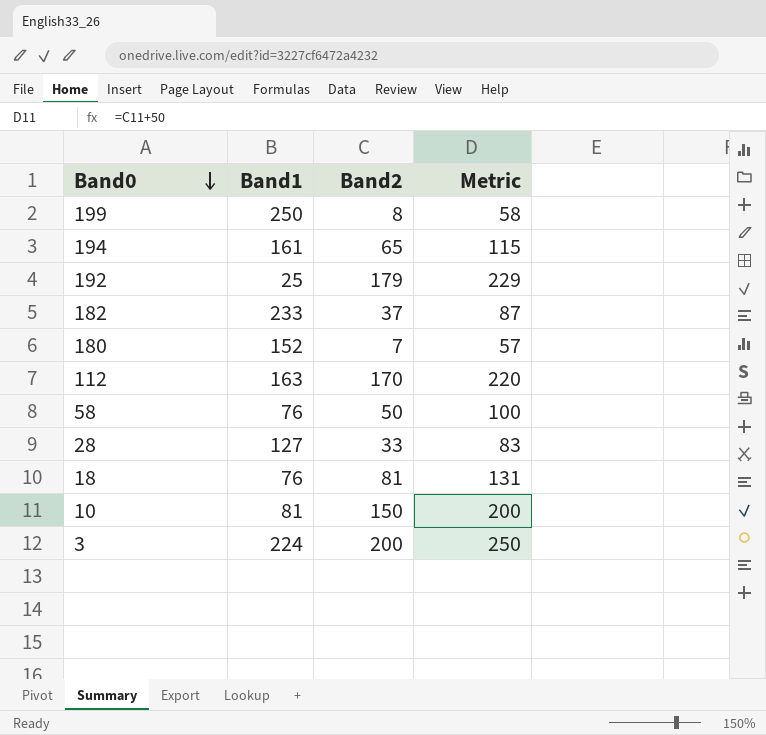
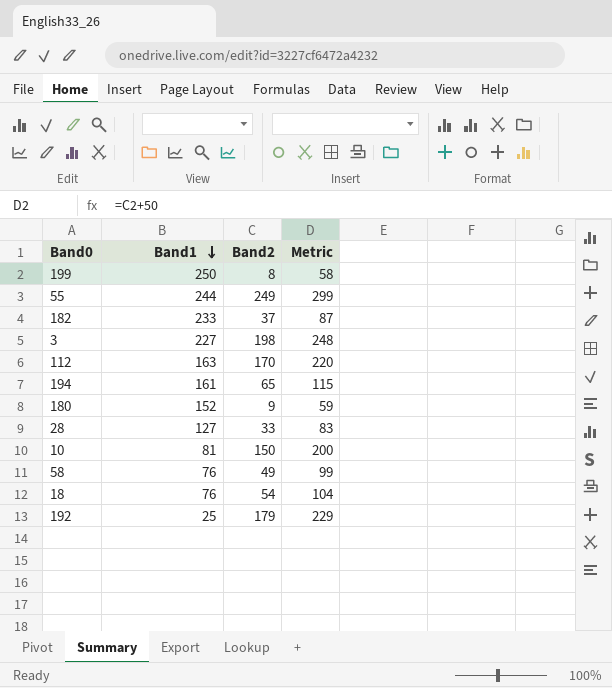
row order: Band0 descending -> Band1 descending
row 55: none -> 244 | 249 | 299
3 | Band1: 224 -> 227
3 | Band2: 200 -> 198
3 | Metric: 250 -> 248
180 | Band2: 7 -> 9
180 | Metric: 57 -> 59
58 | Band2: 50 -> 49
58 | Metric: 100 -> 99
18 | Band2: 81 -> 54
18 | Metric: 131 -> 104

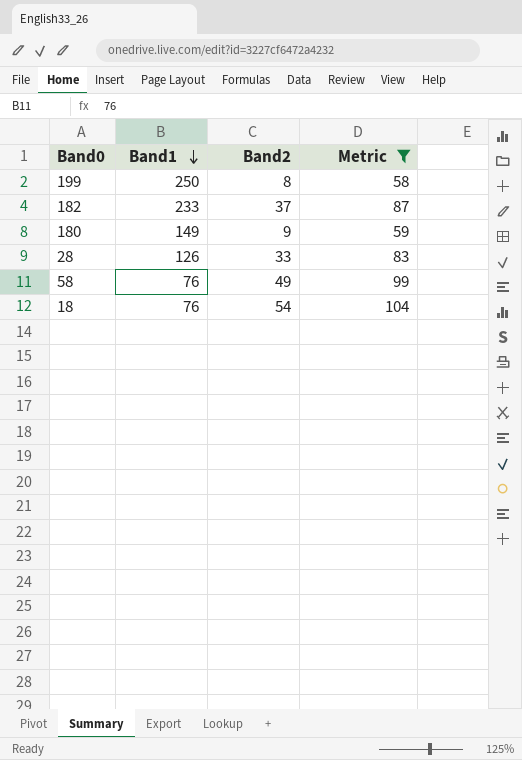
filter: none -> Metric <= 104
180 | Band1: 152 -> 149
28 | Band1: 127 -> 126

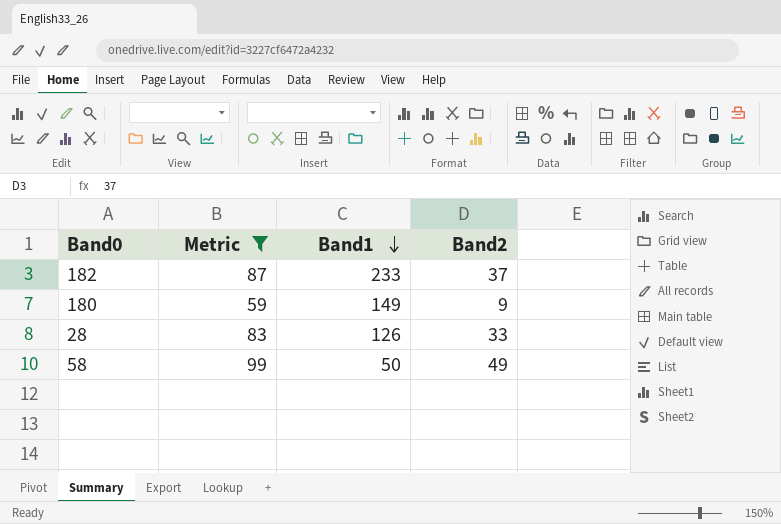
column Metric | position: 4 -> 2
row 199: 250 | 8 | 58 -> none
row 18: 76 | 54 | 104 -> none
58 | Band1: 76 -> 50

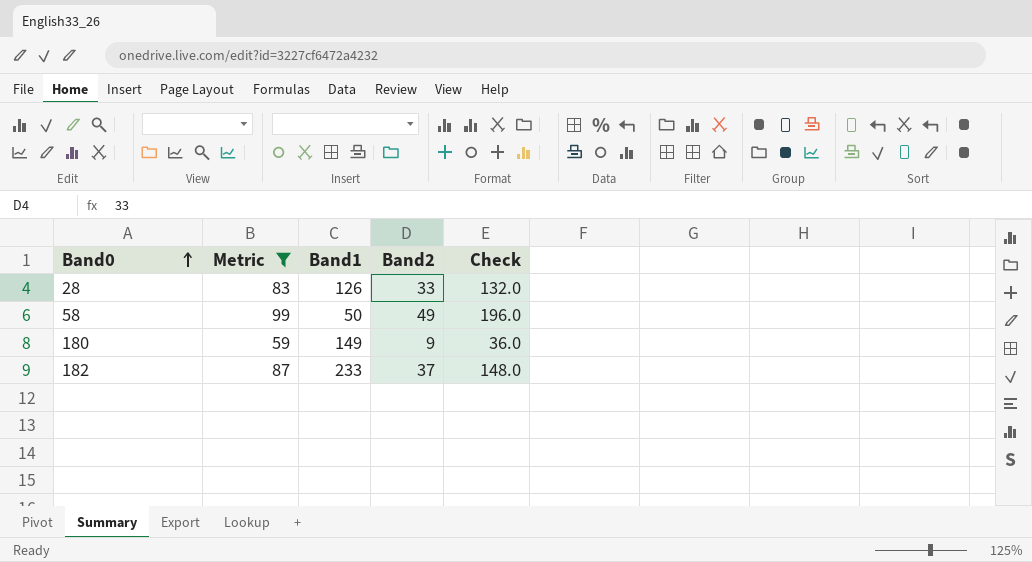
row order: Band1 descending -> Band0 ascending
column Check | formula: none -> [Band2] * 4

